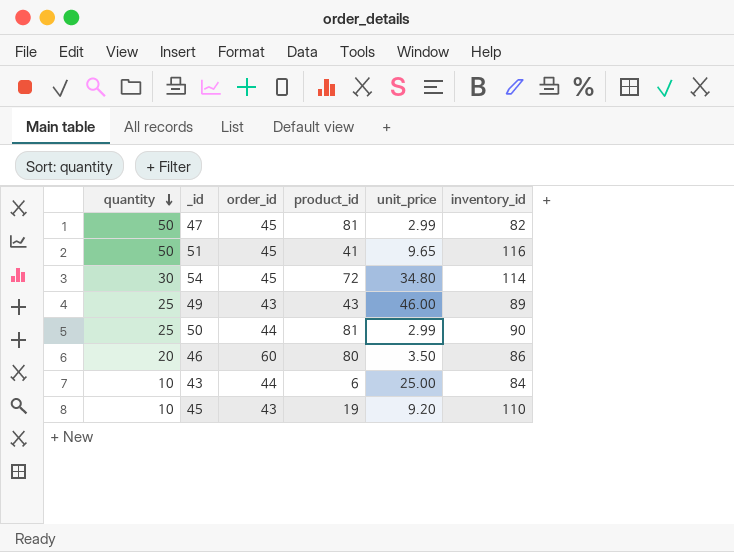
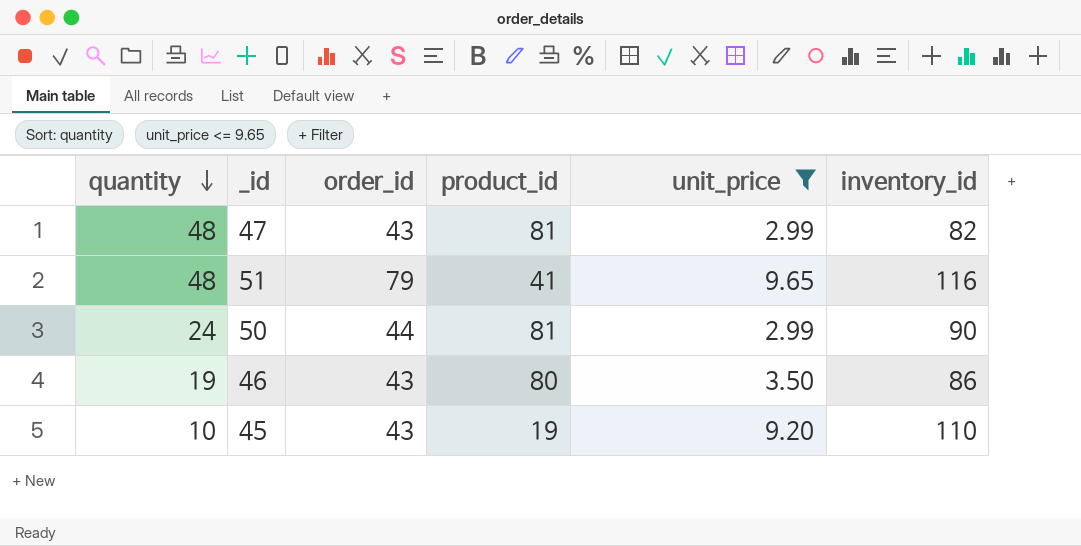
filter: none -> unit_price <= 9.65
47 | quantity: 50 -> 48
47 | order_id: 45 -> 43
51 | quantity: 50 -> 48
51 | order_id: 45 -> 79
50 | quantity: 25 -> 24
46 | quantity: 20 -> 19
46 | order_id: 60 -> 43

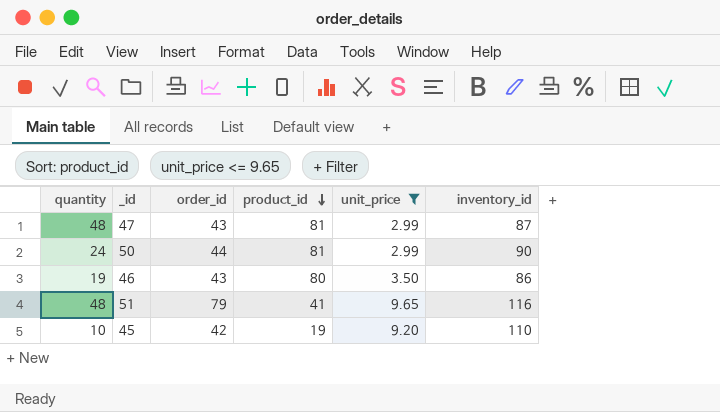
row order: quantity descending -> product_id descending
47 | inventory_id: 82 -> 87
45 | order_id: 43 -> 42

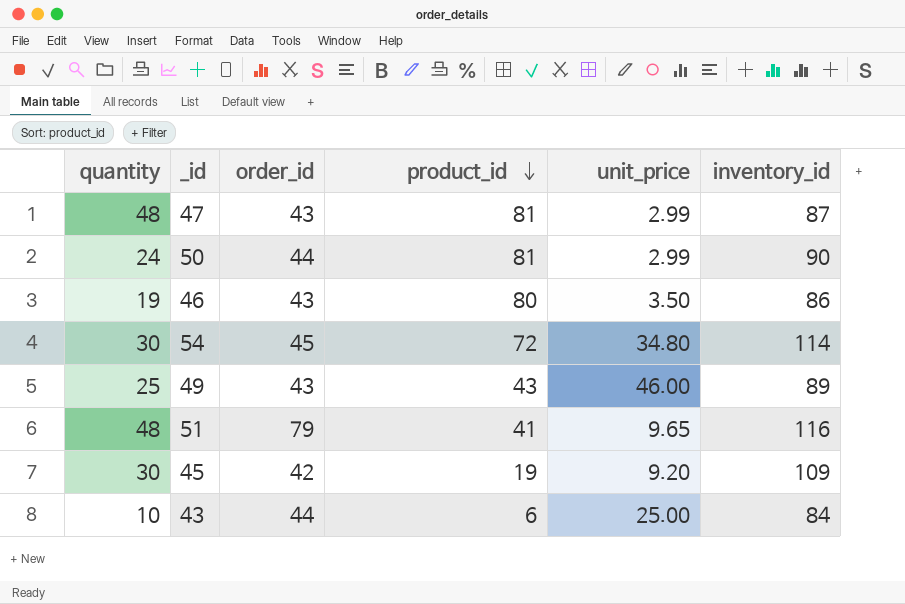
filter: unit_price <= 9.65 -> none
45 | quantity: 10 -> 30
45 | inventory_id: 110 -> 109

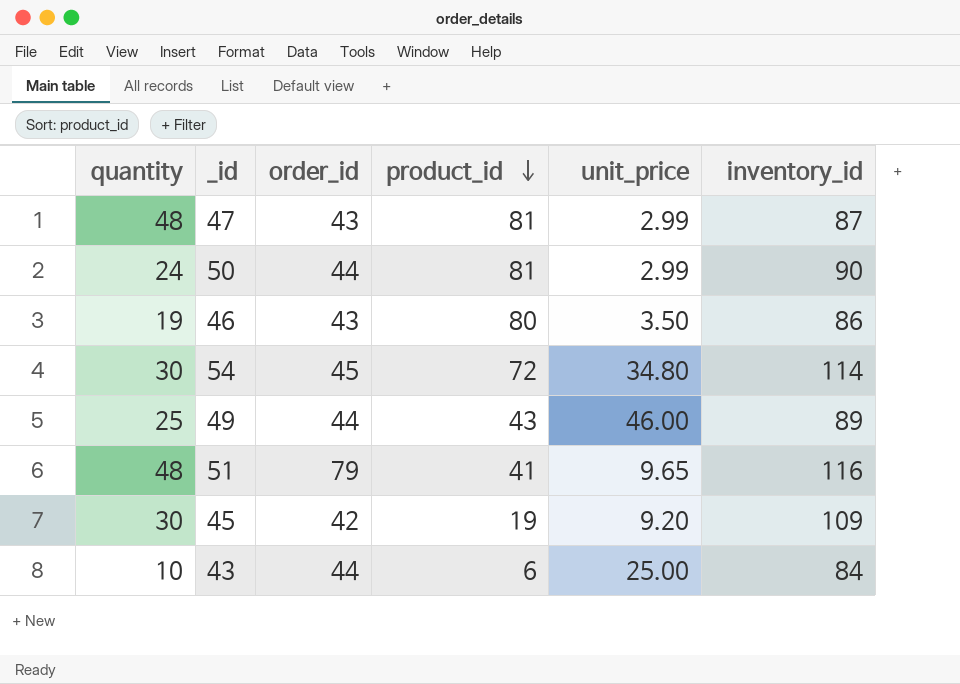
49 | order_id: 43 -> 44

